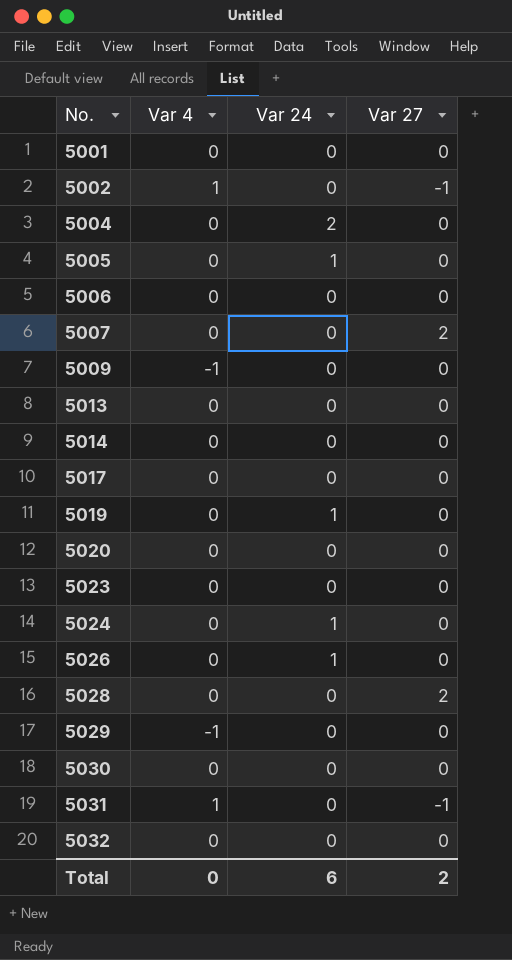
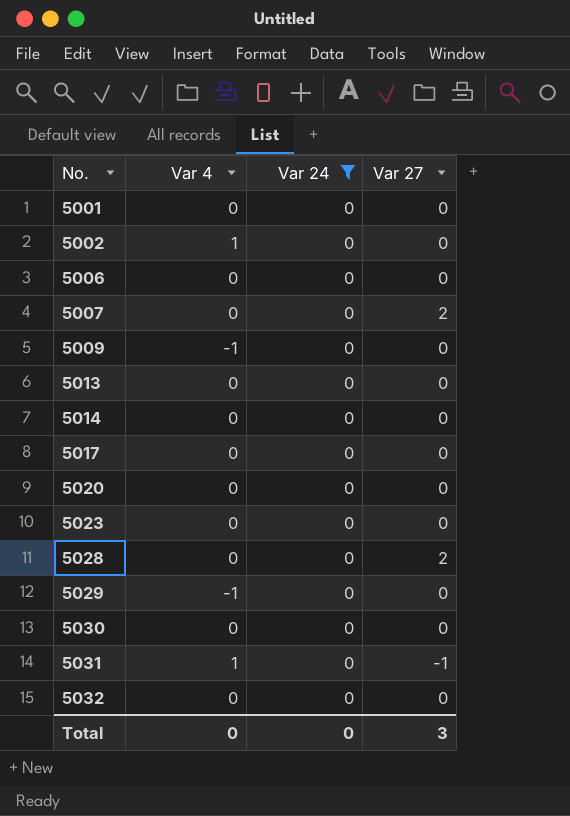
filter: none -> Var 24 = 0
5002 | Var 27: -1 -> 0
Total | Var 24: 6 -> 0
Total | Var 27: 2 -> 3

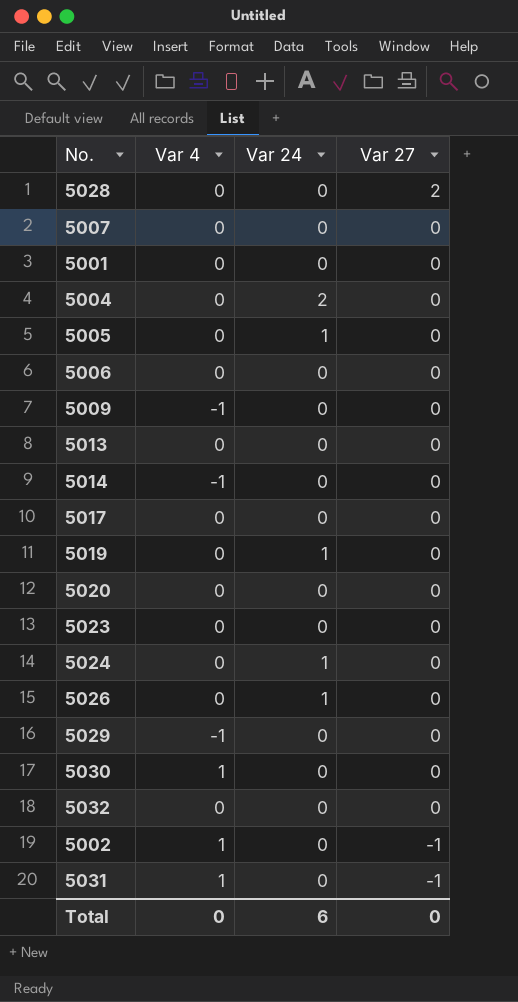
filter: Var 24 = 0 -> none
row order: No. ascending -> Var 27 descending
5007 | Var 27: 2 -> 0
5014 | Var 4: 0 -> -1
5030 | Var 4: 0 -> 1
5002 | Var 27: 0 -> -1
Total | Var 24: 0 -> 6
Total | Var 27: 3 -> 0

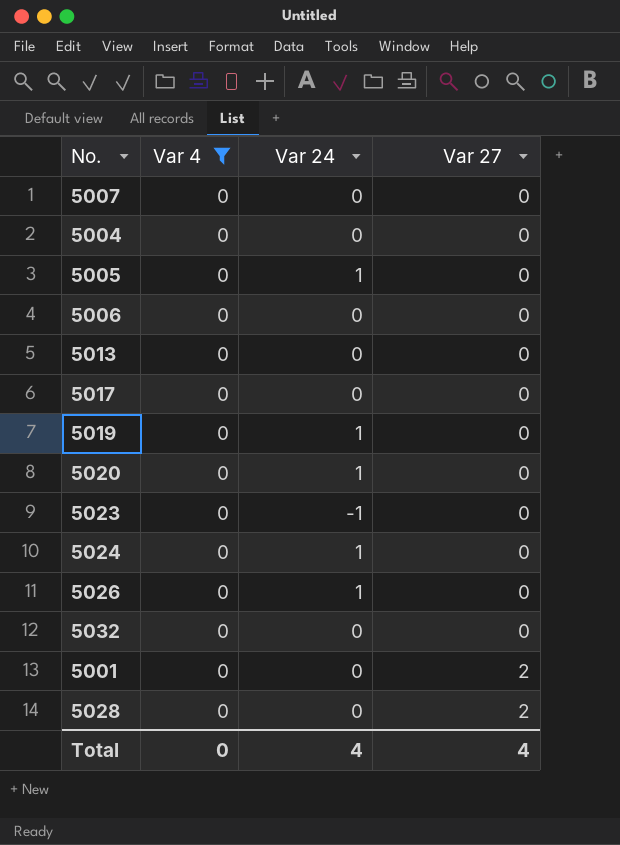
filter: none -> Var 4 = 0
row order: Var 27 descending -> Var 27 ascending
5004 | Var 24: 2 -> 0
5020 | Var 24: 0 -> 1
5023 | Var 24: 0 -> -1
5001 | Var 27: 0 -> 2
Total | Var 24: 6 -> 4
Total | Var 27: 0 -> 4

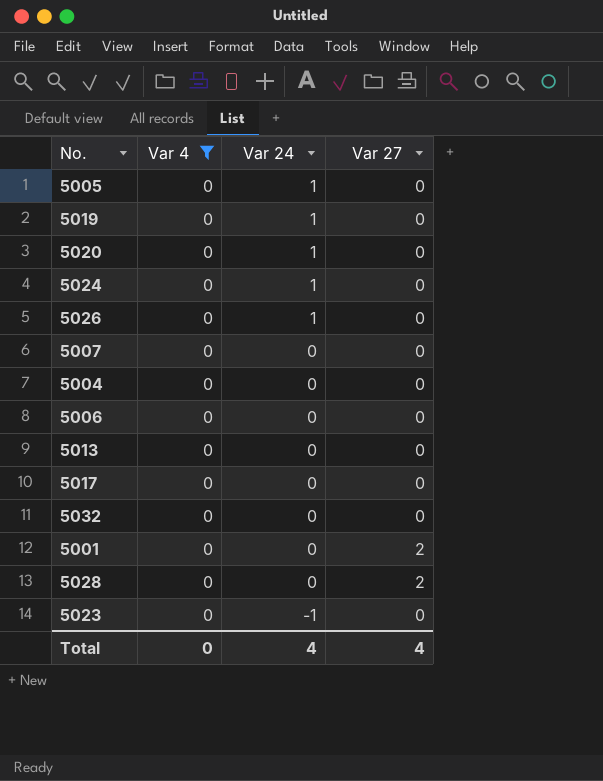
row order: Var 27 ascending -> Var 24 descending

